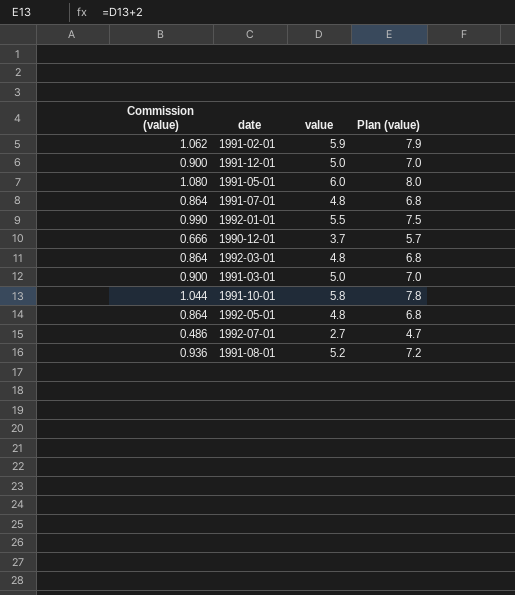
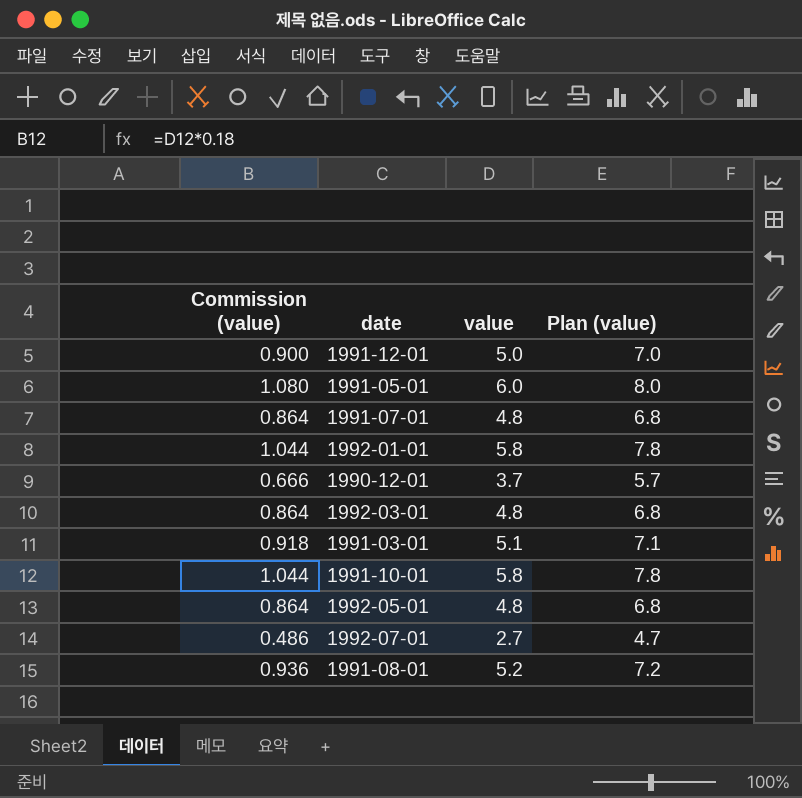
row 1991-02-01: 1.062 | 5.9 | 7.9 -> none
1992-01-01 | Commission (value): 0.990 -> 1.044
1992-01-01 | value: 5.5 -> 5.8
1992-01-01 | Plan (value): 7.5 -> 7.8
1991-03-01 | Commission (value): 0.900 -> 0.918
1991-03-01 | value: 5.0 -> 5.1
1991-03-01 | Plan (value): 7.0 -> 7.1

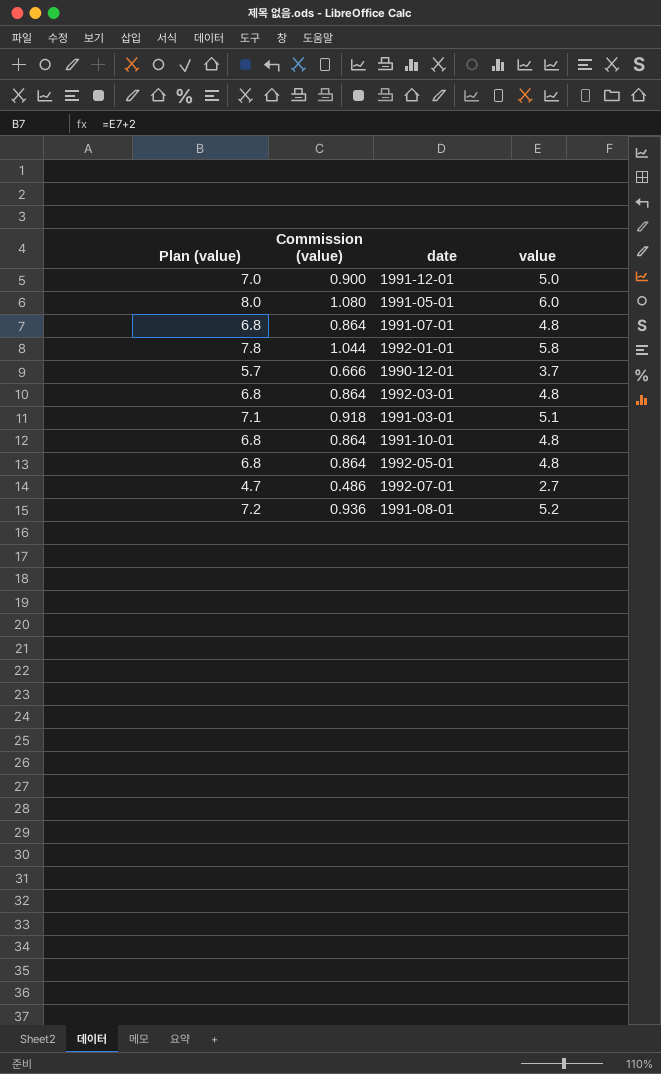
column Plan (value) | position: 4 -> 1
1991-10-01 | Plan (value): 7.8 -> 6.8
1991-10-01 | Commission (value): 1.044 -> 0.864
1991-10-01 | value: 5.8 -> 4.8

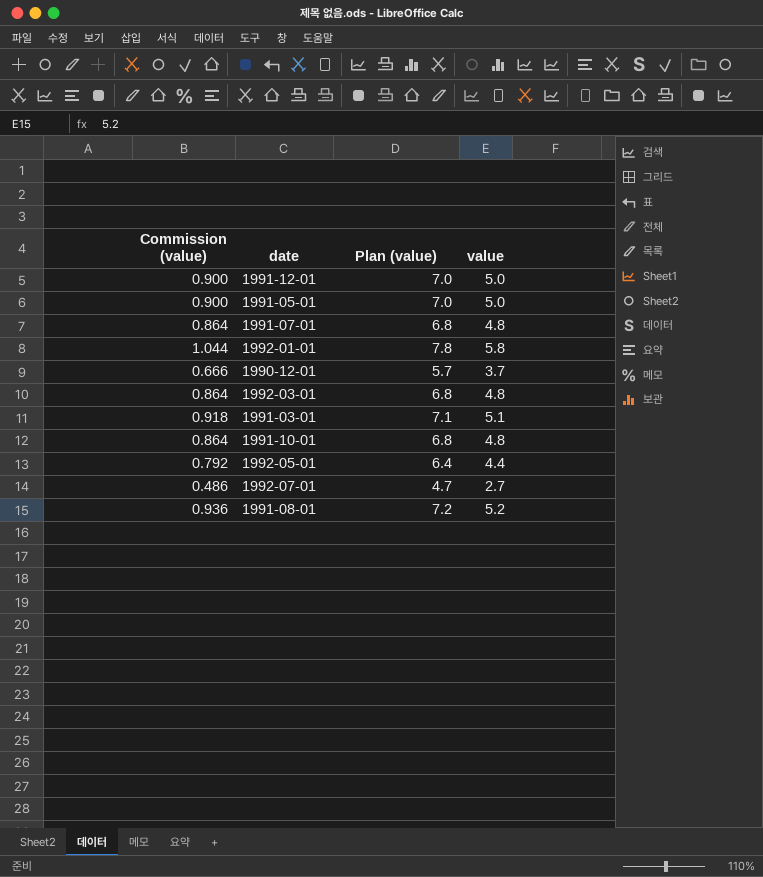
column Plan (value) | position: 1 -> 3
1991-05-01 | Commission (value): 1.080 -> 0.900
1991-05-01 | Plan (value): 8.0 -> 7.0
1991-05-01 | value: 6.0 -> 5.0
1992-05-01 | Commission (value): 0.864 -> 0.792
1992-05-01 | Plan (value): 6.8 -> 6.4
1992-05-01 | value: 4.8 -> 4.4

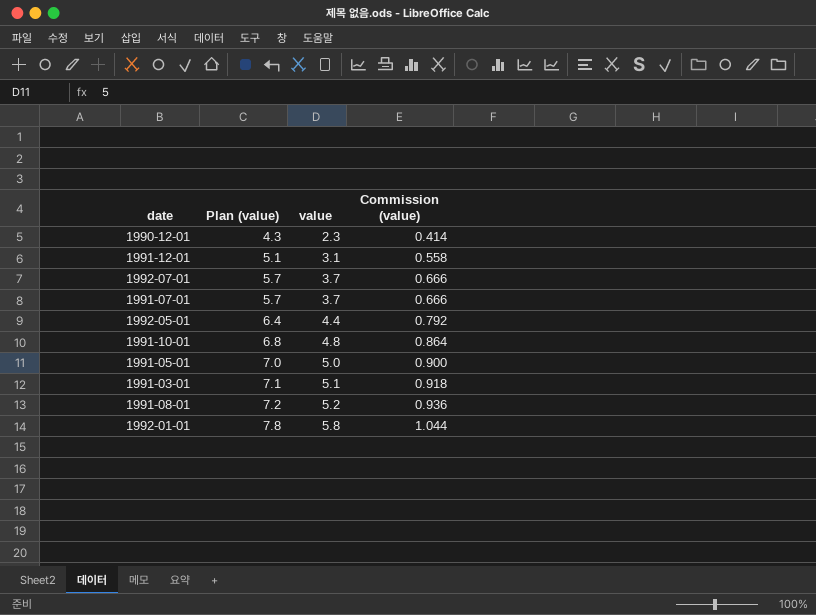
row order: none -> Plan (value) ascending
column Commission (value) | position: 1 -> 4
row 1992-03-01: 0.864 | 6.8 | 4.8 -> none
1990-12-01 | Plan (value): 5.7 -> 4.3
1990-12-01 | value: 3.7 -> 2.3
1990-12-01 | Commission (value): 0.666 -> 0.414
1991-12-01 | Plan (value): 7.0 -> 5.1
1991-12-01 | value: 5.0 -> 3.1
1991-12-01 | Commission (value): 0.900 -> 0.558
1992-07-01 | Plan (value): 4.7 -> 5.7
1992-07-01 | value: 2.7 -> 3.7
1992-07-01 | Commission (value): 0.486 -> 0.666
1991-07-01 | Plan (value): 6.8 -> 5.7
1991-07-01 | value: 4.8 -> 3.7
1991-07-01 | Commission (value): 0.864 -> 0.666

